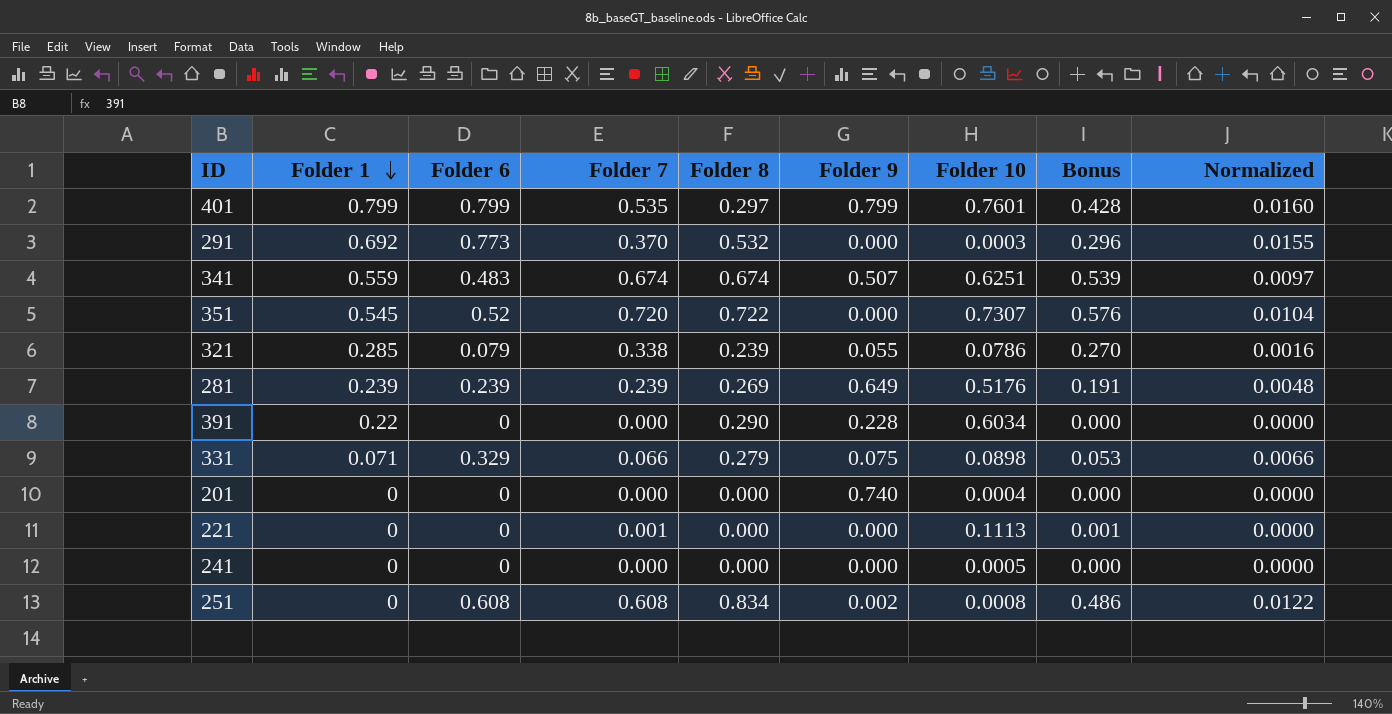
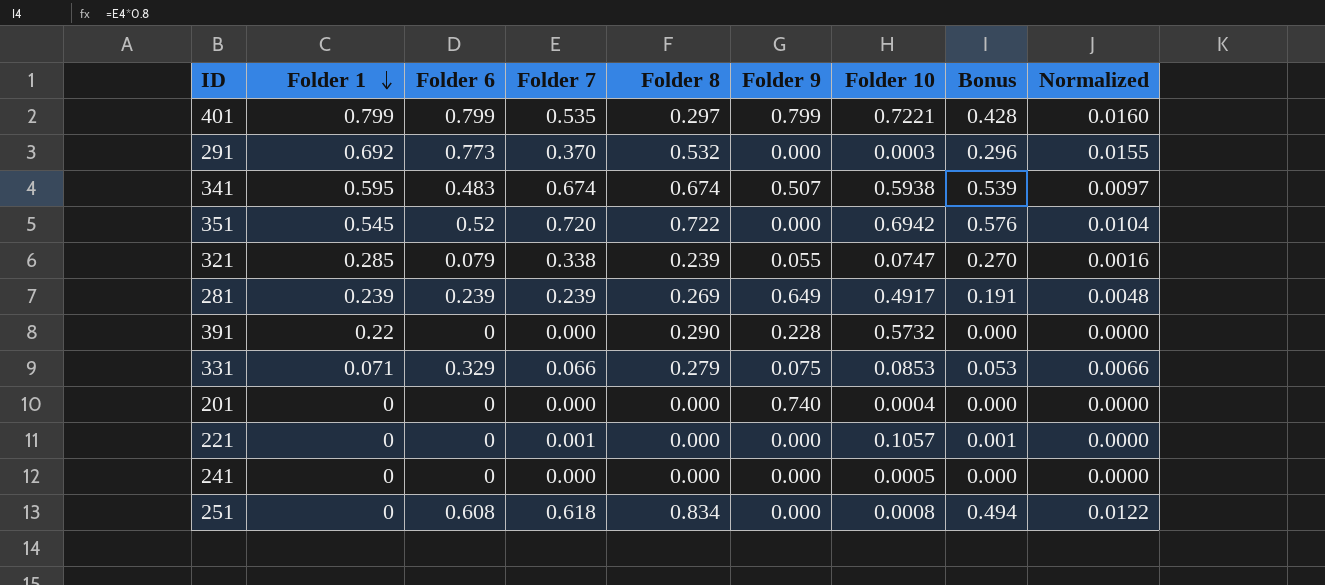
401 | Folder 10: 0.7601 -> 0.7221
341 | Folder 1: 0.559 -> 0.595
341 | Folder 10: 0.6251 -> 0.5938
351 | Folder 10: 0.7307 -> 0.6942
321 | Folder 10: 0.0786 -> 0.0747
281 | Folder 10: 0.5176 -> 0.4917
391 | Folder 10: 0.6034 -> 0.5732
331 | Folder 10: 0.0898 -> 0.0853
221 | Folder 10: 0.1113 -> 0.1057
251 | Folder 7: 0.608 -> 0.618
251 | Folder 9: 0.002 -> 0.000
251 | Bonus: 0.486 -> 0.494

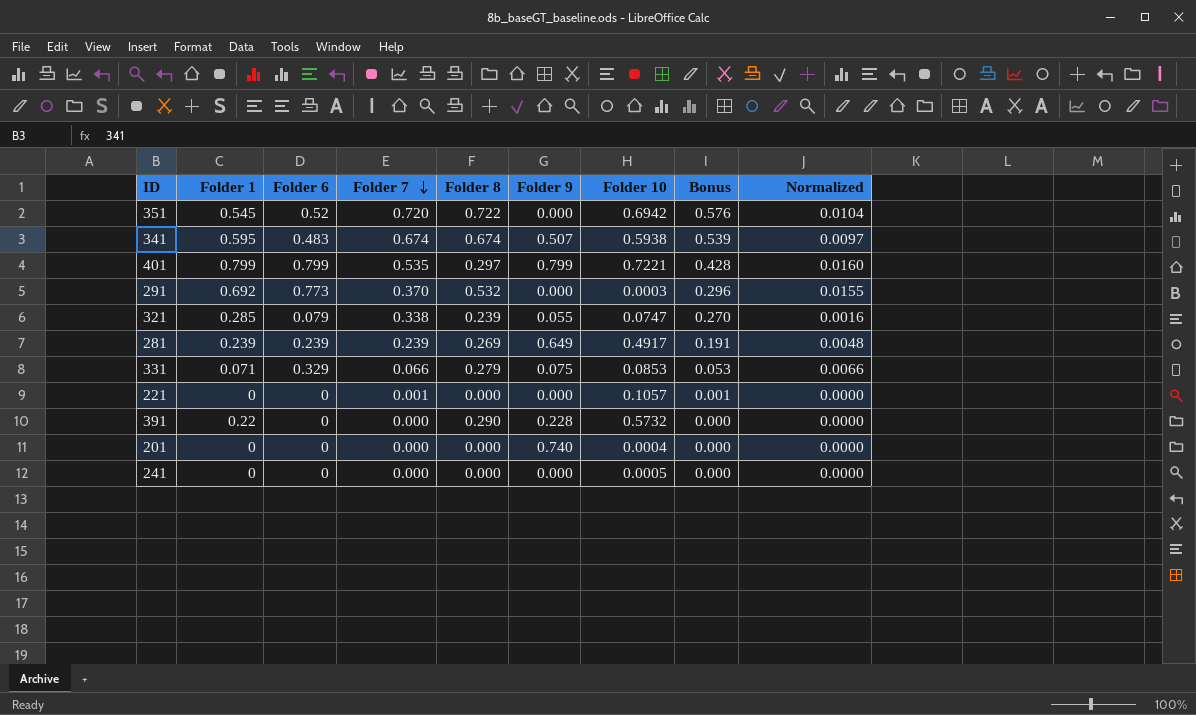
row order: Folder 1 descending -> Folder 7 descending
row 251: 0 | 0.608 | 0.618 | 0.834 | 0.000 | 0.0008 | 0.494 | 0.0122 -> none

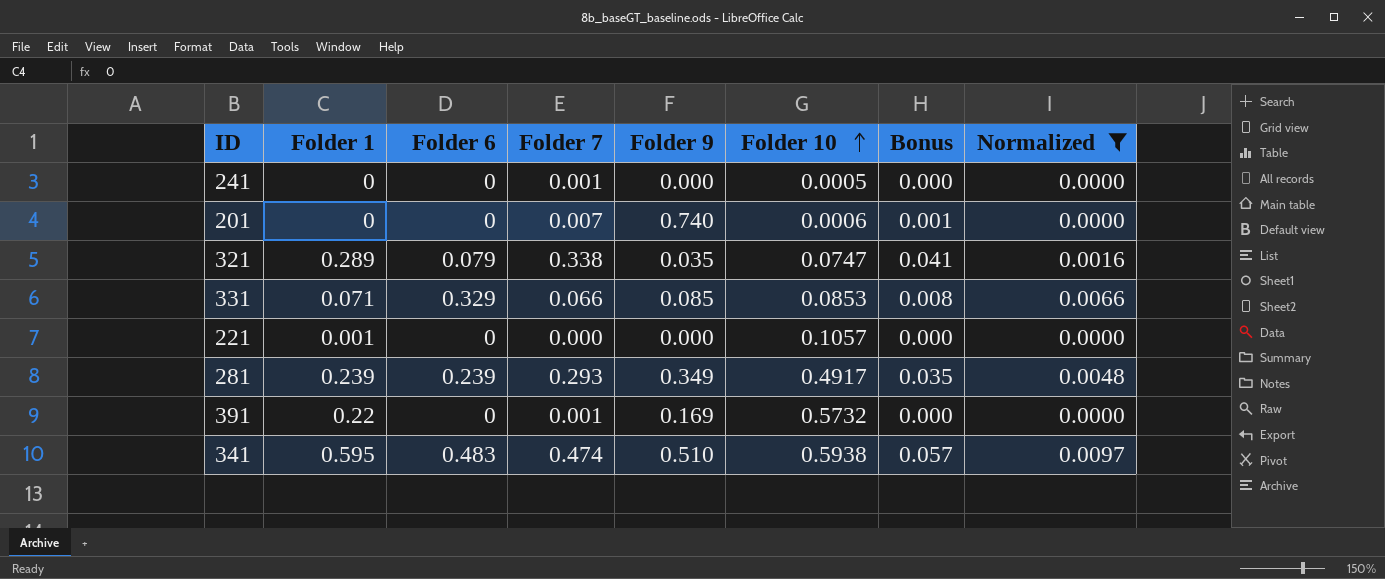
filter: none -> Normalized <= 0.0097
row order: Folder 7 descending -> Folder 10 ascending
column Folder 8 | position: 5 -> none
column Bonus | formula: [Folder 7] * 0.8 -> [Folder 7] * 0.12
241 | Folder 7: 0.000 -> 0.001
201 | Folder 7: 0.000 -> 0.007
201 | Folder 10: 0.0004 -> 0.0006
321 | Folder 1: 0.285 -> 0.289
321 | Folder 9: 0.055 -> 0.035
331 | Folder 9: 0.075 -> 0.085
221 | Folder 1: 0 -> 0.001
221 | Folder 7: 0.001 -> 0.000
281 | Folder 7: 0.239 -> 0.293
281 | Folder 9: 0.649 -> 0.349
391 | Folder 7: 0.000 -> 0.001
391 | Folder 9: 0.228 -> 0.169
341 | Folder 7: 0.674 -> 0.474
341 | Folder 9: 0.507 -> 0.510

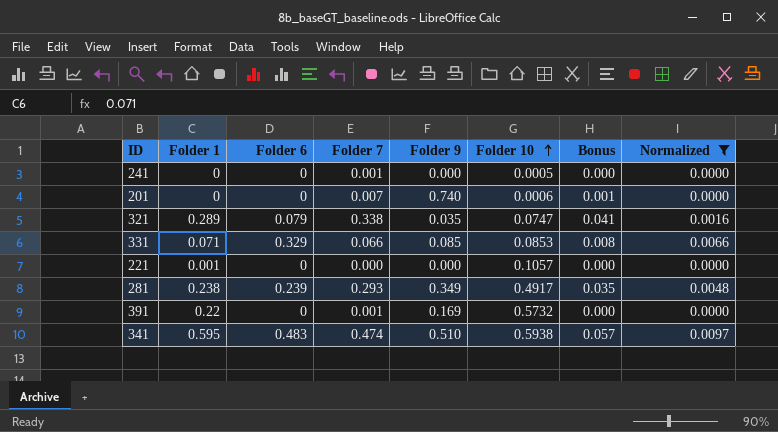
281 | Folder 1: 0.239 -> 0.238

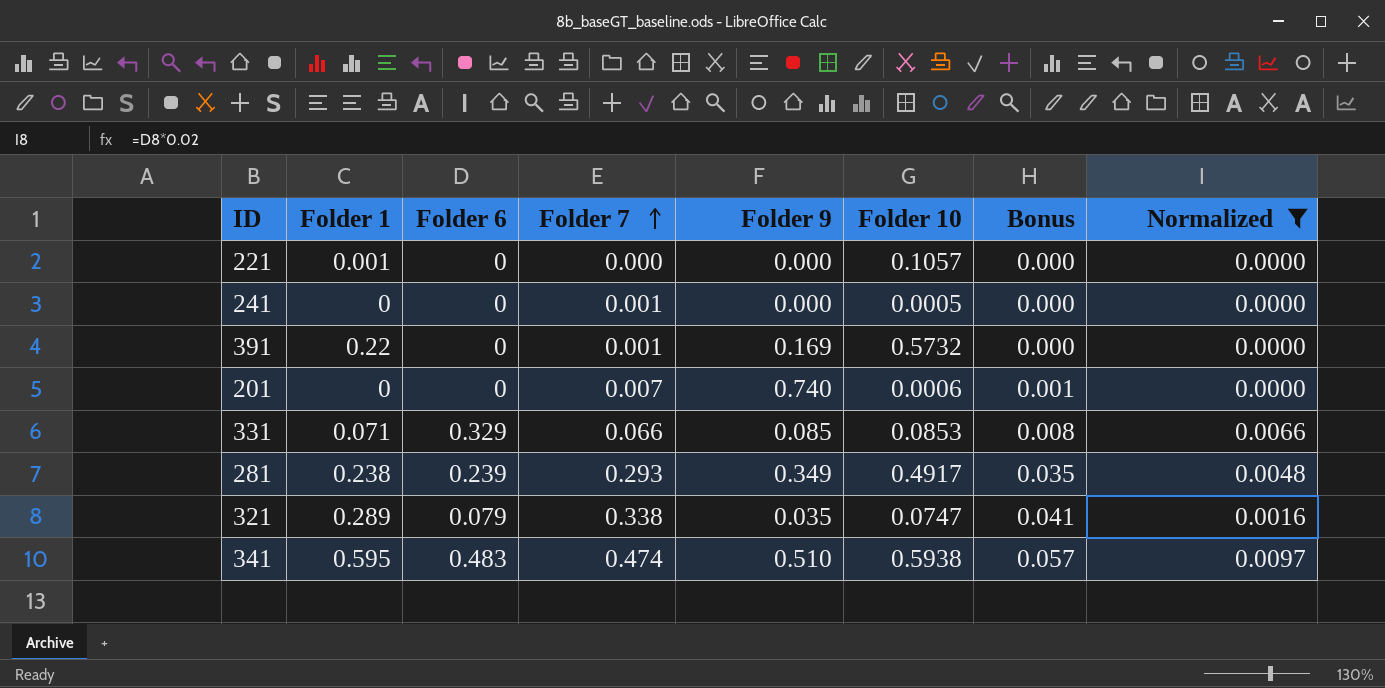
row order: Folder 10 ascending -> Folder 7 ascending

